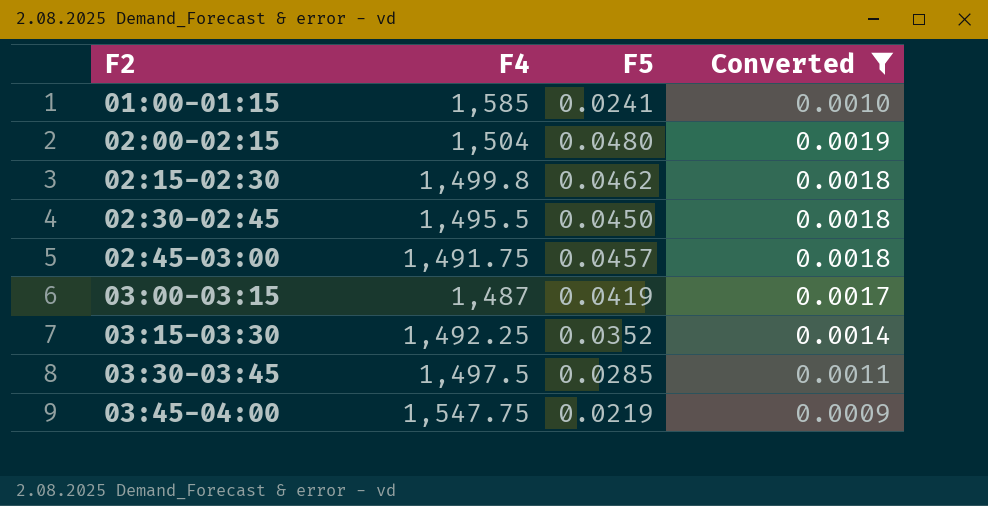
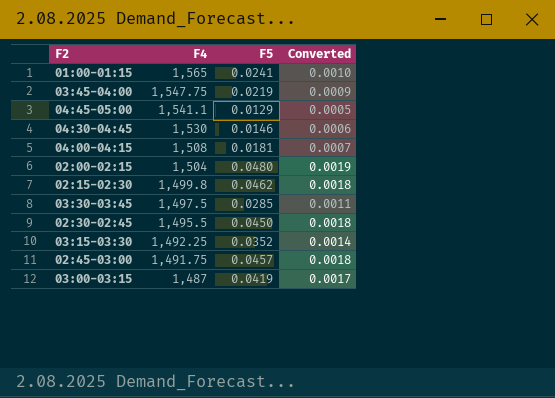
filter: Converted >= 0.0009 -> none
row order: F2 ascending -> F4 descending
01:00-01:15 | F4: 1,585 -> 1,565

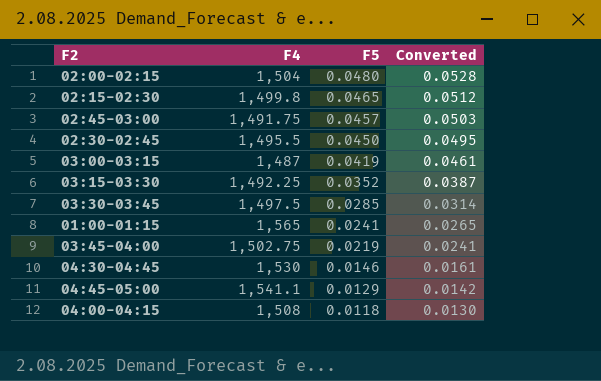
row order: F4 descending -> F5 descending
column Converted | formula: [F5] * 0.04 -> [F5] * 1.1
02:15-02:30 | F5: 0.0462 -> 0.0465
03:45-04:00 | F4: 1,547.75 -> 1,502.75
04:00-04:15 | F5: 0.0181 -> 0.0118

